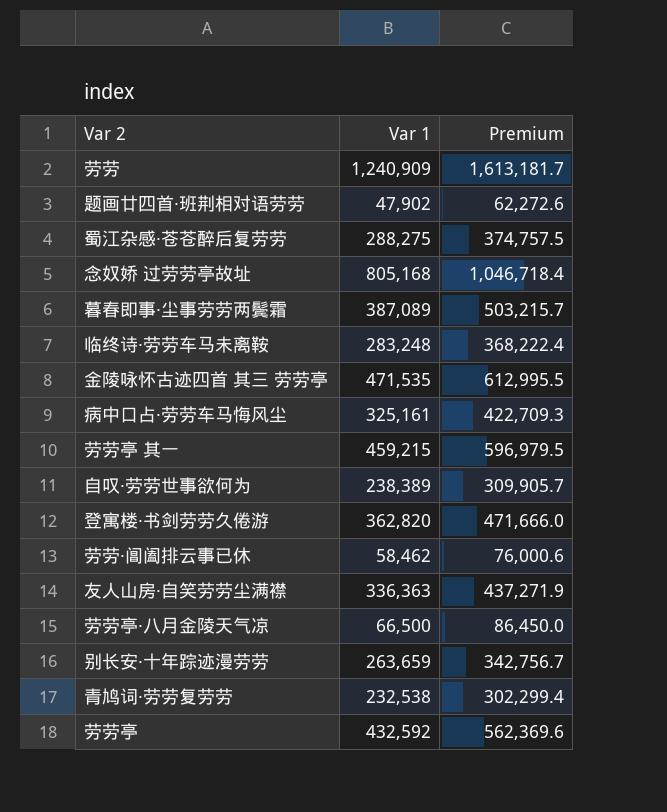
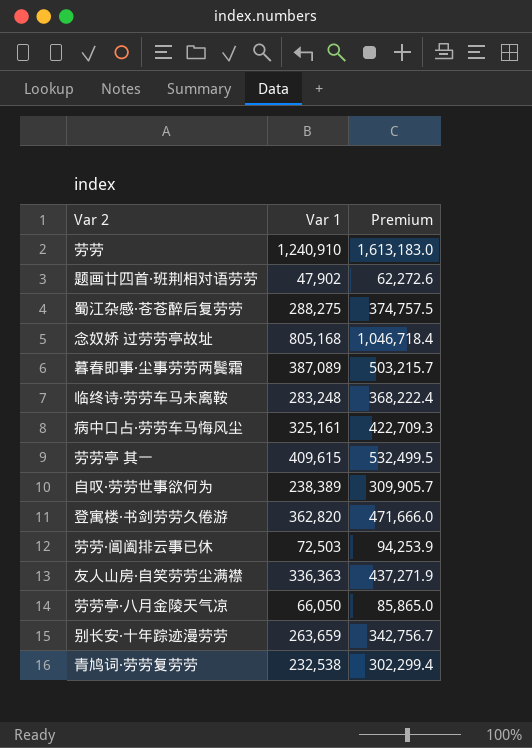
row 金陵咏怀古迹四首 其三 劳劳亭: 471,535 | 612,995.5 -> none
row 劳劳亭: 432,592 | 562,369.6 -> none
劳劳 | Var 1: 1,240,909 -> 1,240,910
劳劳 | Premium: 1,613,181.7 -> 1,613,183.0
劳劳亭 其一 | Var 1: 459,215 -> 409,615
劳劳亭 其一 | Premium: 596,979.5 -> 532,499.5
劳劳·阊阖排云事已休 | Var 1: 58,462 -> 72,503
劳劳·阊阖排云事已休 | Premium: 76,000.6 -> 94,253.9
劳劳亭·八月金陵天气凉 | Var 1: 66,500 -> 66,050
劳劳亭·八月金陵天气凉 | Premium: 86,450.0 -> 85,865.0

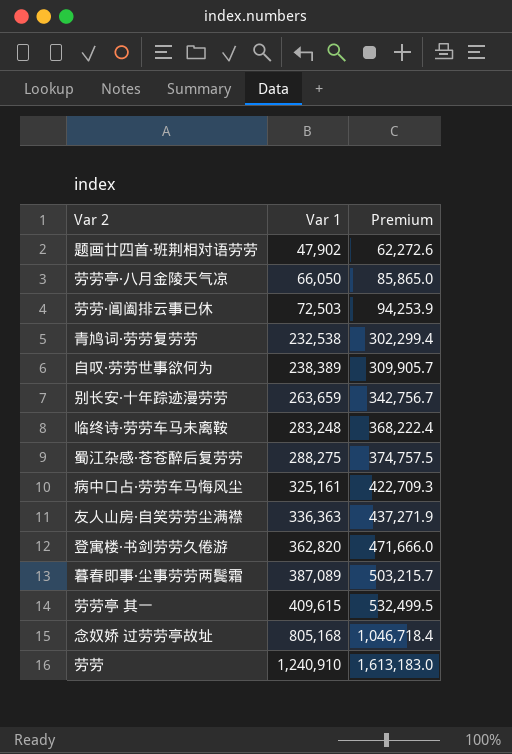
row order: none -> Var 1 ascending

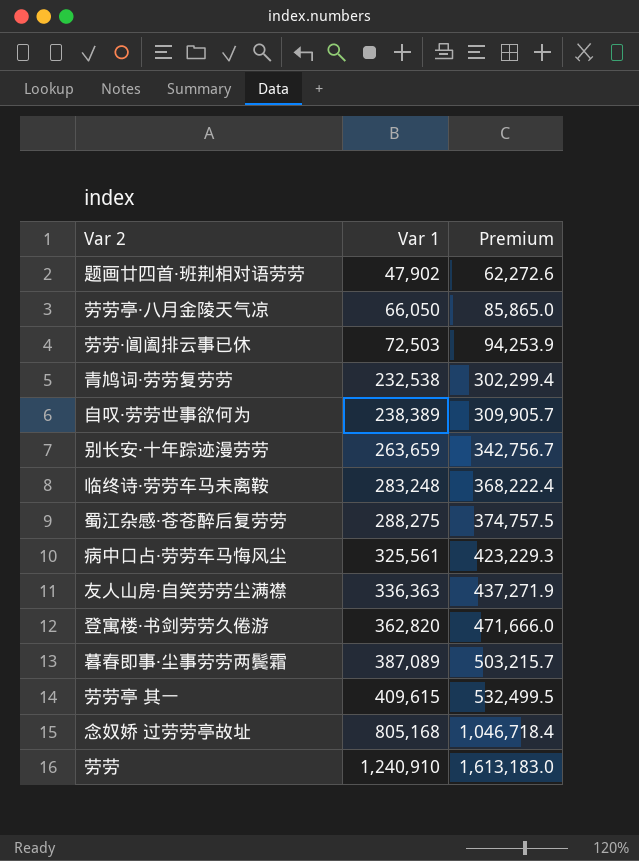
病中口占·劳劳车马悔风尘 | Var 1: 325,161 -> 325,561
病中口占·劳劳车马悔风尘 | Premium: 422,709.3 -> 423,229.3

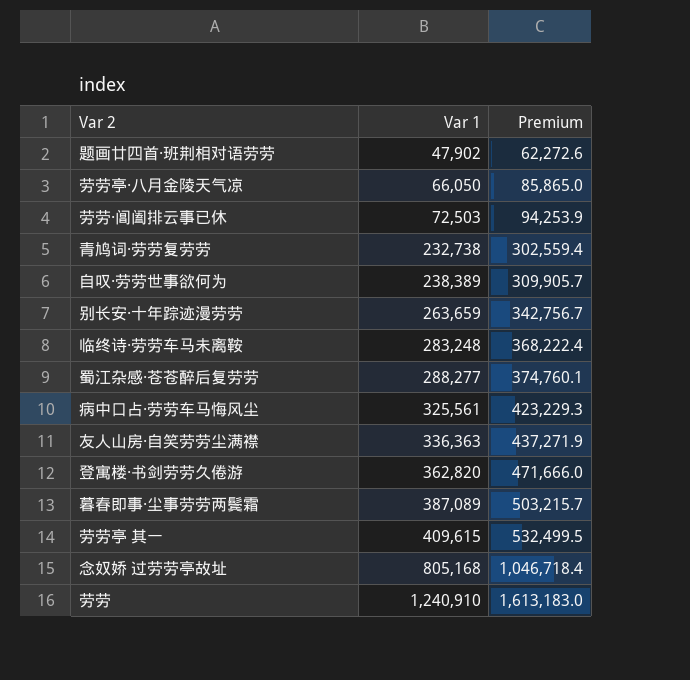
青鸠词·劳劳复劳劳 | Var 1: 232,538 -> 232,738
青鸠词·劳劳复劳劳 | Premium: 302,299.4 -> 302,559.4
蜀江杂感·苍苍醉后复劳劳 | Var 1: 288,275 -> 288,277
蜀江杂感·苍苍醉后复劳劳 | Premium: 374,757.5 -> 374,760.1

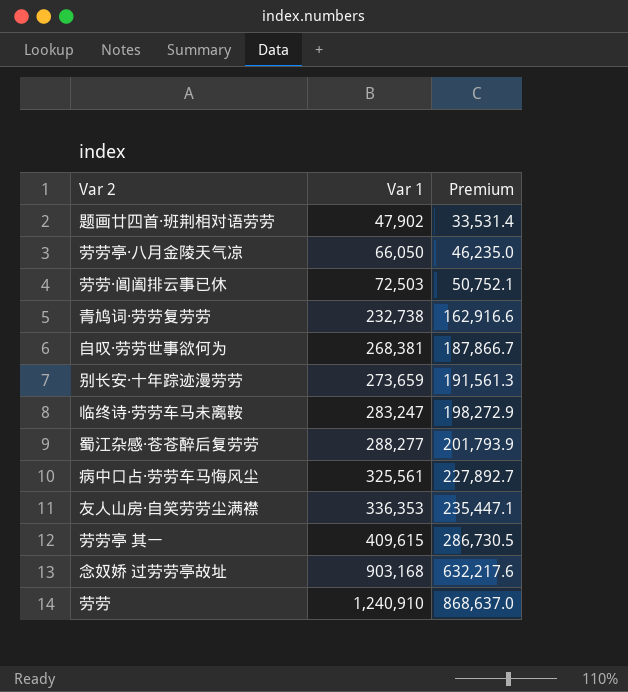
column Premium | formula: [Var 1] * 1.3 -> [Var 1] * 0.7
row 登寓楼·书剑劳劳久倦游: 362,820 | 471,666.0 -> none
row 暮春即事·尘事劳劳两鬓霜: 387,089 | 503,215.7 -> none
自叹·劳劳世事欲何为 | Var 1: 238,389 -> 268,381
别长安·十年踪迹漫劳劳 | Var 1: 263,659 -> 273,659
临终诗·劳劳车马未离鞍 | Var 1: 283,248 -> 283,247
友人山房·自笑劳劳尘满襟 | Var 1: 336,363 -> 336,353
念奴娇 过劳劳亭故址 | Var 1: 805,168 -> 903,168

